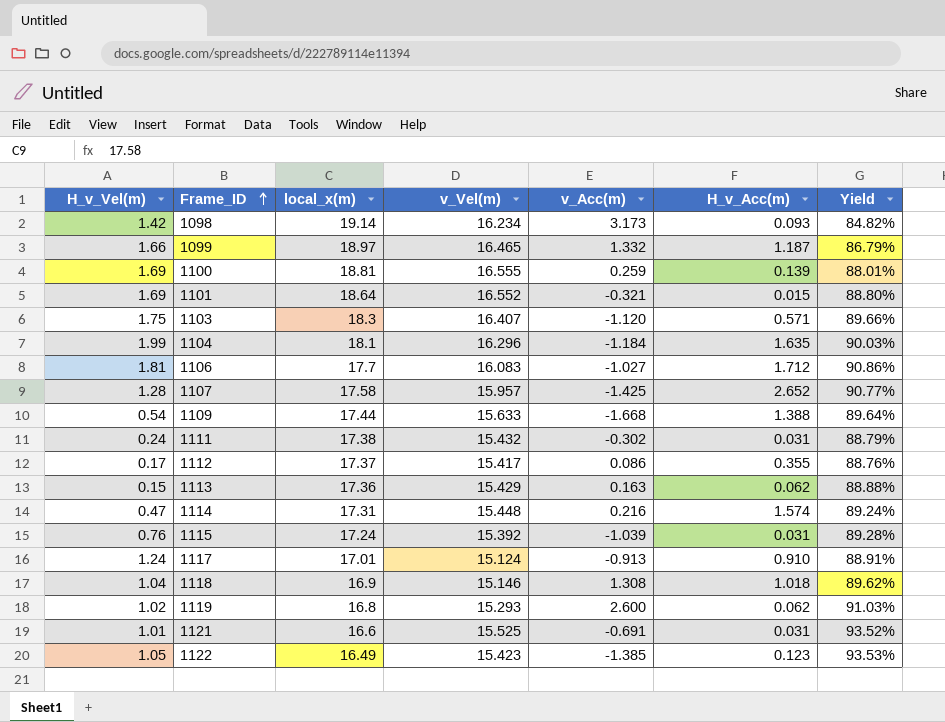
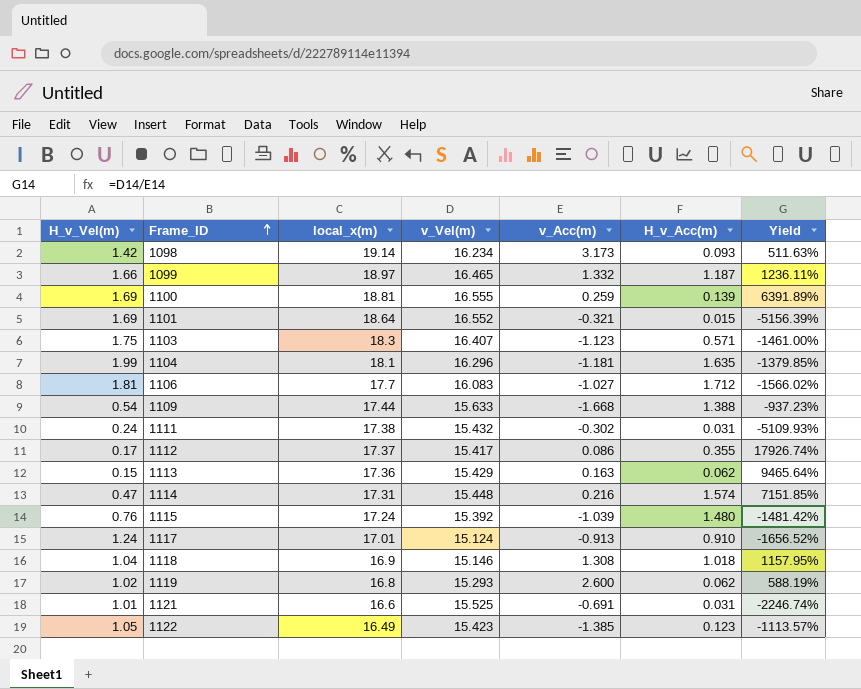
column Yield | formula: [v_Vel(m)] / [local_x(m)] -> [v_Vel(m)] / [v_Acc(m)]
row 1107: 1.28 | 17.58 | 15.957 | -1.425 | 2.652 | 90.77% -> none
1103 | v_Acc(m): -1.120 -> -1.123
1104 | v_Acc(m): -1.184 -> -1.181
1115 | H_v_Acc(m): 0.031 -> 1.480

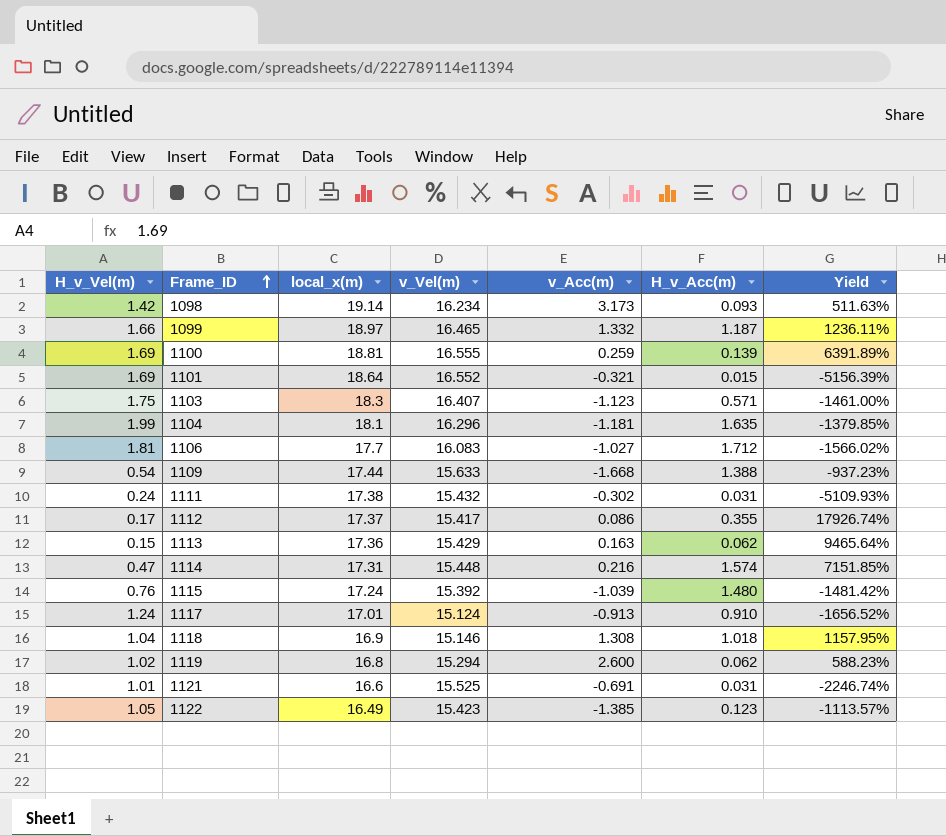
1119 | v_Vel(m): 15.293 -> 15.294
1119 | Yield: 588.19% -> 588.23%

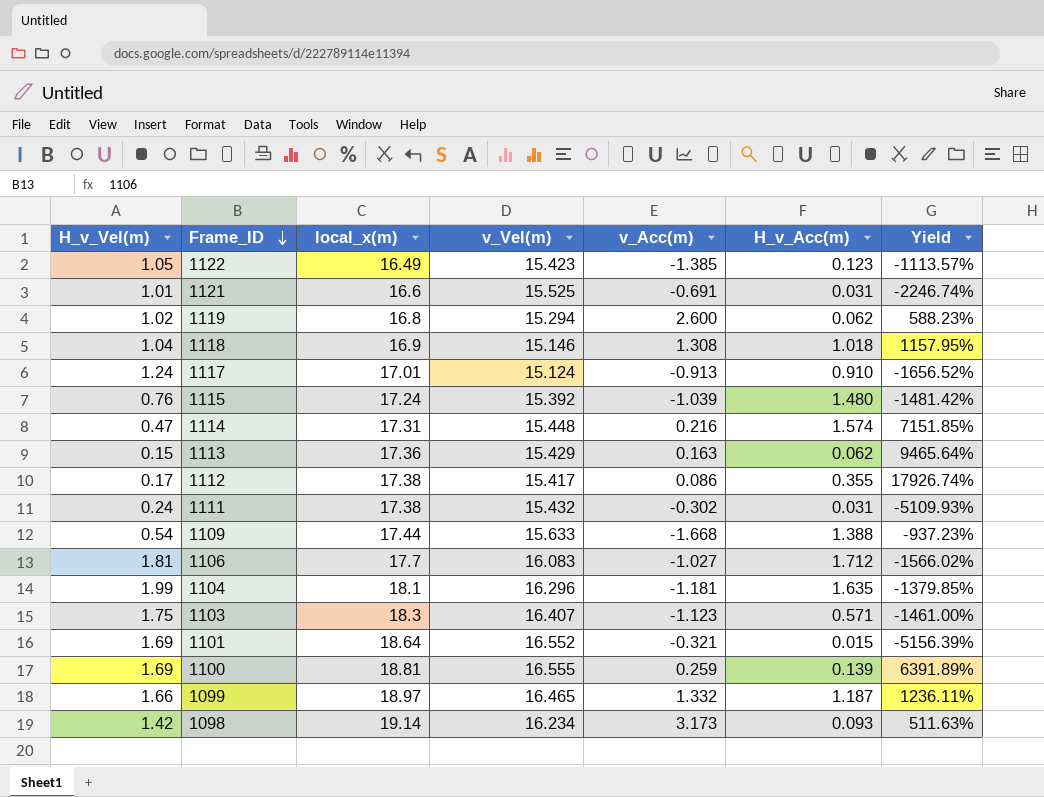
row order: Frame_ID ascending -> Frame_ID descending
1112 | local_x(m): 17.37 -> 17.38

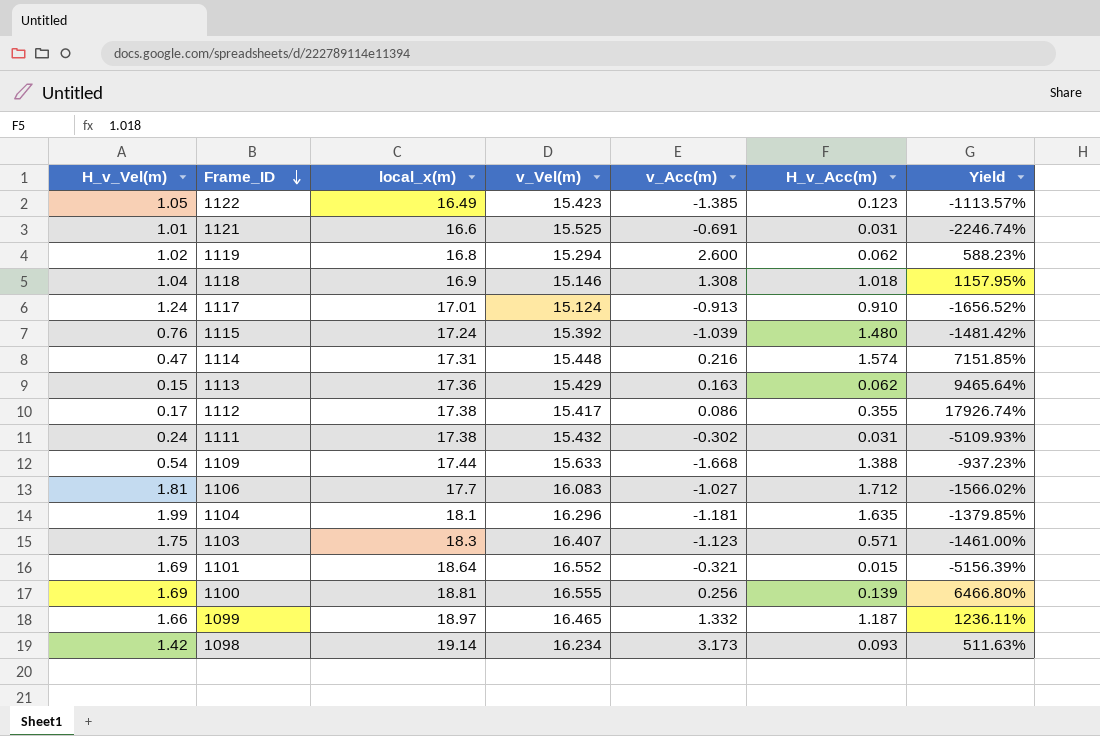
1100 | v_Acc(m): 0.259 -> 0.256
1100 | Yield: 6391.89% -> 6466.80%

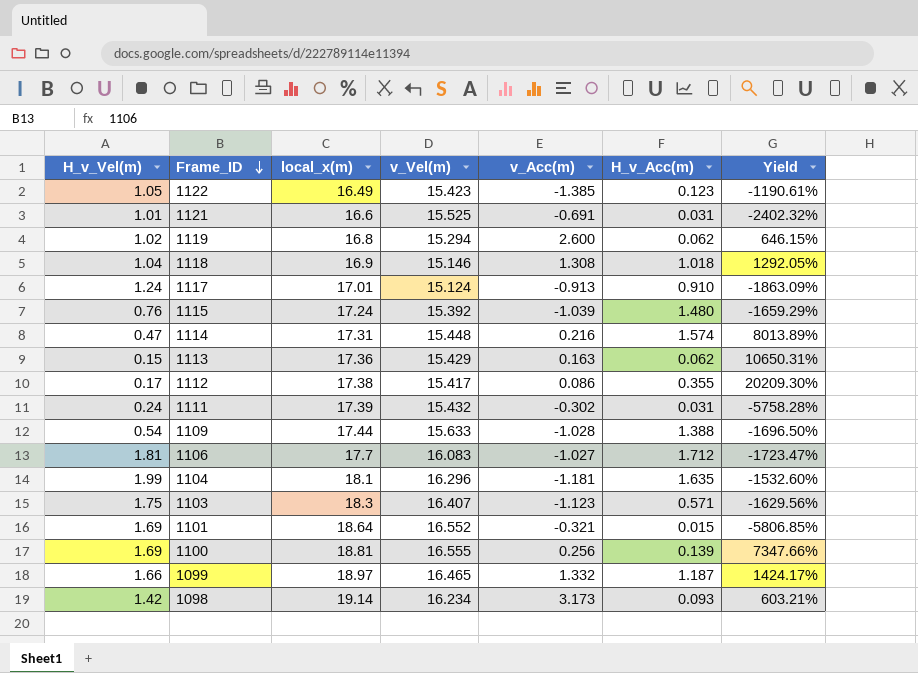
column Yield | formula: [v_Vel(m)] / [v_Acc(m)] -> [local_x(m)] / [v_Acc(m)]
1111 | local_x(m): 17.38 -> 17.39
1109 | v_Acc(m): -1.668 -> -1.028

